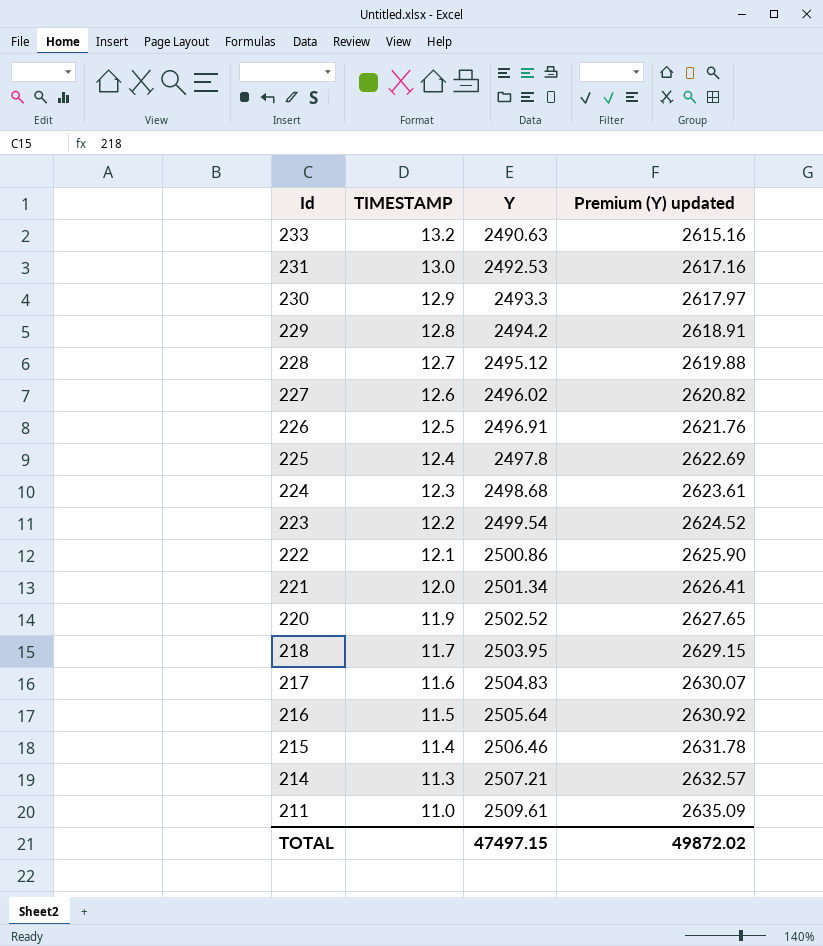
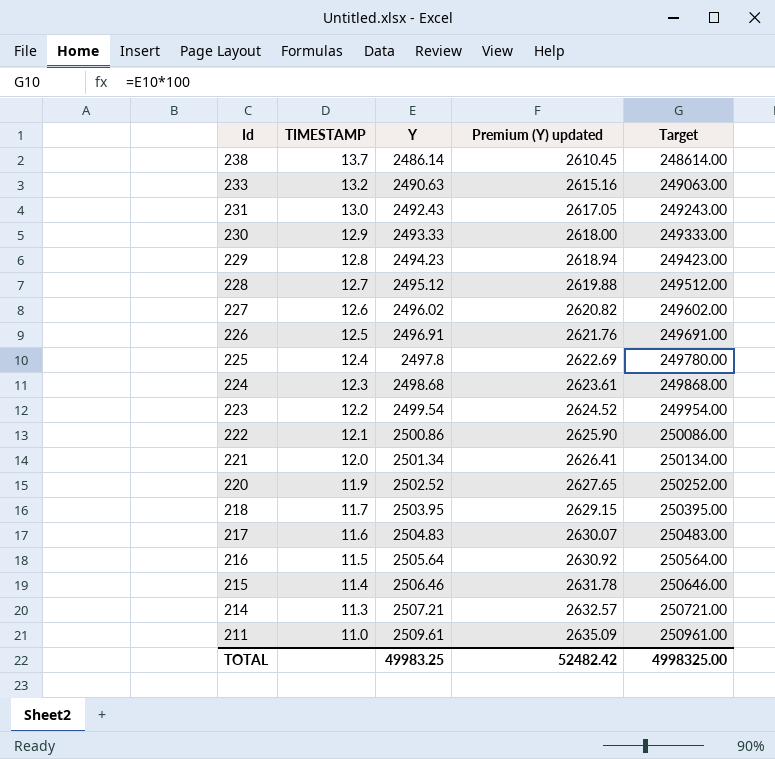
column Target | formula: none -> [Y] * 100
row 238: none -> 13.7 | 2486.14 | 2610.45 | 248614.00
231 | Y: 2492.53 -> 2492.43
231 | Premium (Y) updated: 2617.16 -> 2617.05
230 | Y: 2493.3 -> 2493.33
230 | Premium (Y) updated: 2617.97 -> 2618.00
229 | Y: 2494.2 -> 2494.23
229 | Premium (Y) updated: 2618.91 -> 2618.94
TOTAL | Y: 47497.15 -> 49983.25
TOTAL | Premium (Y) updated: 49872.02 -> 52482.42

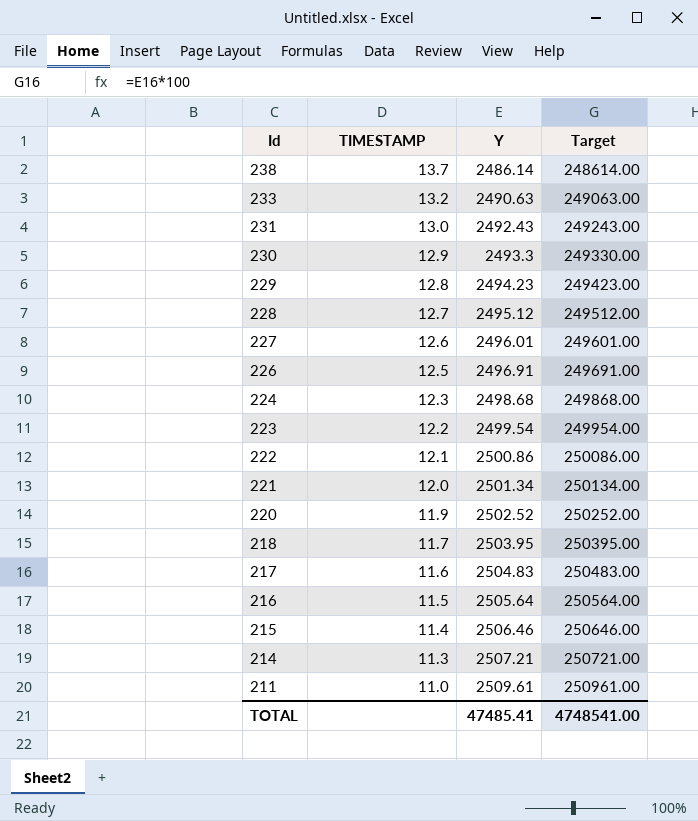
column Premium (Y) updated | formula: [Y] * 1.05 -> none
row 225: 12.4 | 2497.8 | 2622.69 | 249780.00 -> none
230 | Y: 2493.33 -> 2493.3
230 | Target: 249333.00 -> 249330.00
227 | Y: 2496.02 -> 2496.01
227 | Target: 249602.00 -> 249601.00
TOTAL | Y: 49983.25 -> 47485.41
TOTAL | Target: 4998325.00 -> 4748541.00

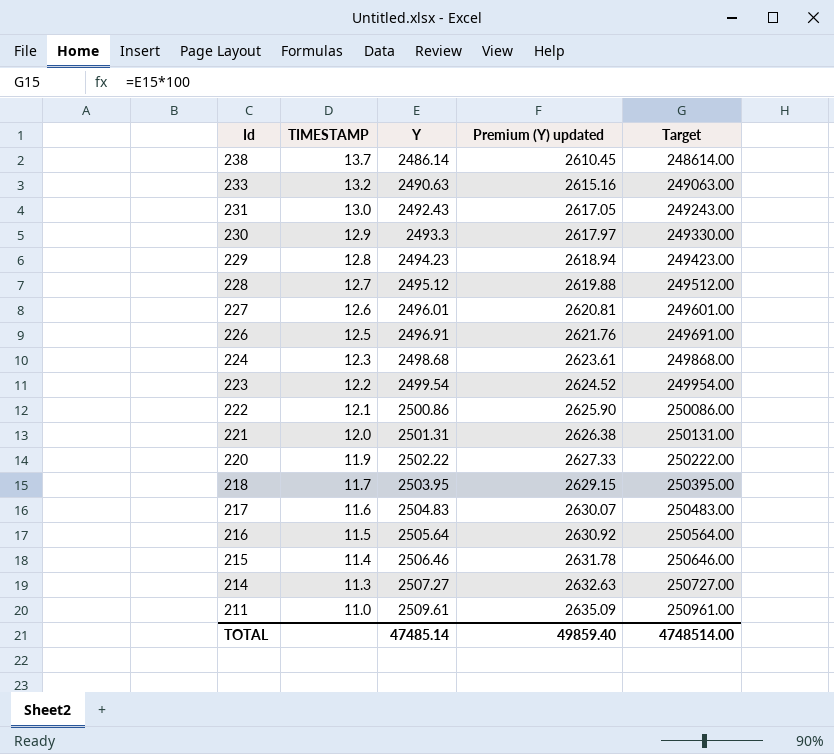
column Premium (Y) updated | formula: none -> [Y] * 1.05
221 | Y: 2501.34 -> 2501.31
221 | Target: 250134.00 -> 250131.00
220 | Y: 2502.52 -> 2502.22
220 | Target: 250252.00 -> 250222.00
214 | Y: 2507.21 -> 2507.27
214 | Target: 250721.00 -> 250727.00
TOTAL | Y: 47485.41 -> 47485.14
TOTAL | Target: 4748541.00 -> 4748514.00

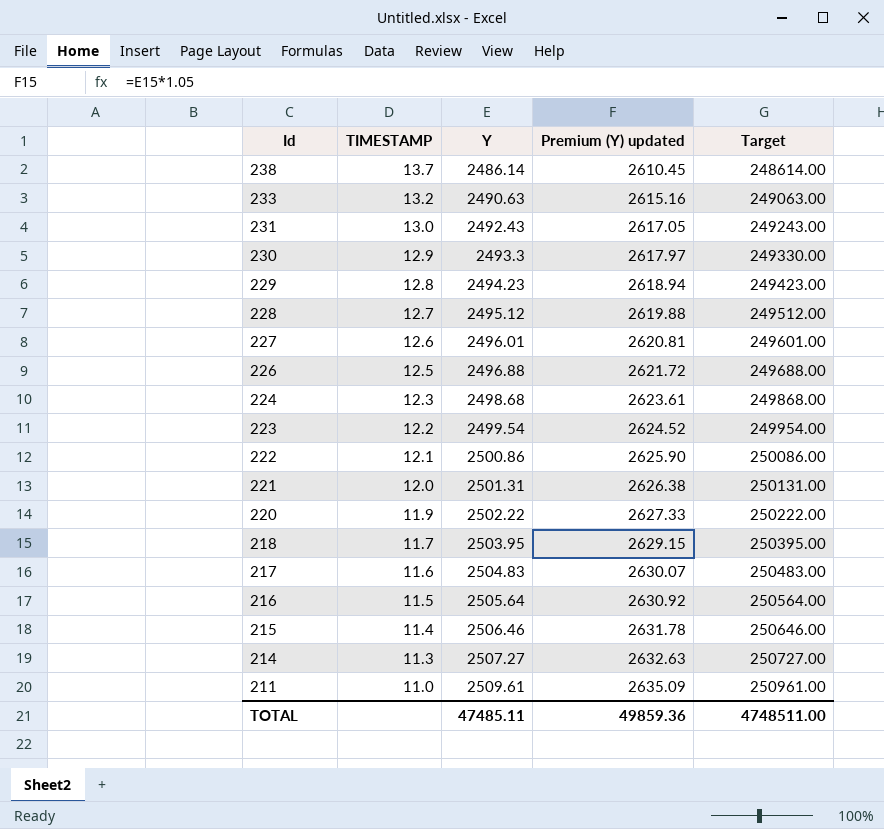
226 | Y: 2496.91 -> 2496.88
226 | Premium (Y) updated: 2621.76 -> 2621.72
226 | Target: 249691.00 -> 249688.00
TOTAL | Y: 47485.14 -> 47485.11
TOTAL | Premium (Y) updated: 49859.40 -> 49859.36
TOTAL | Target: 4748514.00 -> 4748511.00

